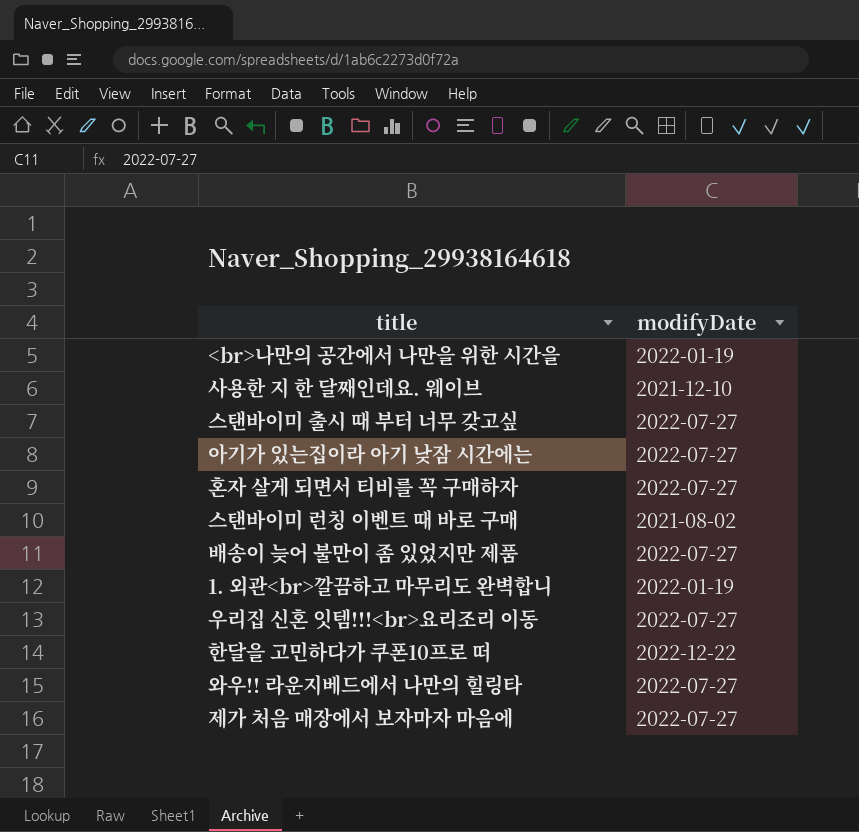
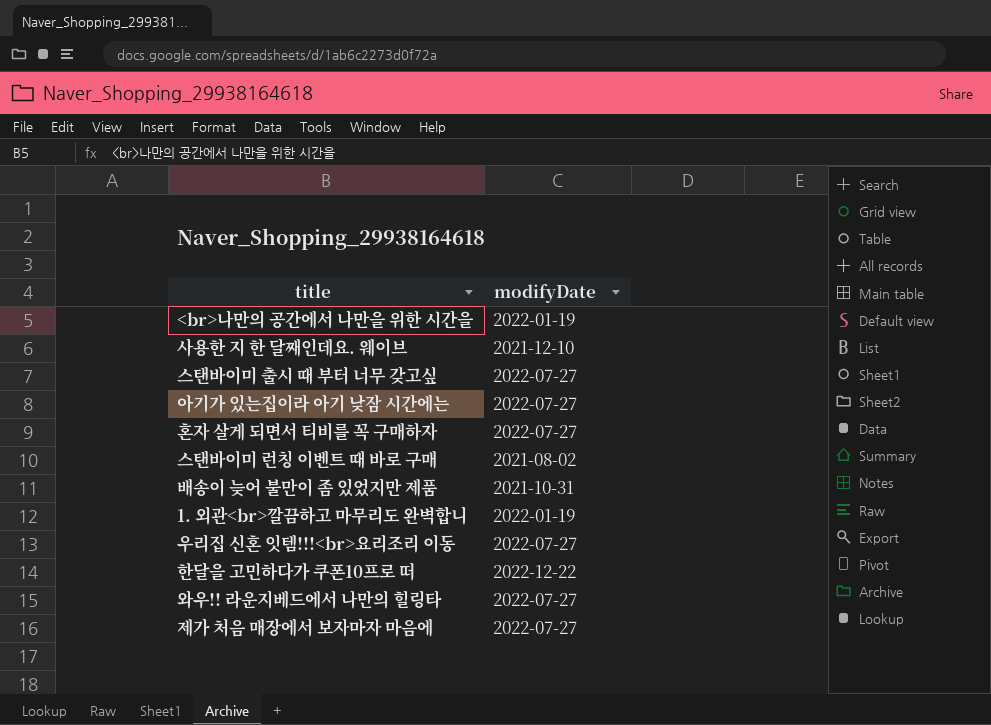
배송이 늦어 불만이 좀 있었지만 제품 | modifyDate: 2022-07-27 -> 2021-10-31

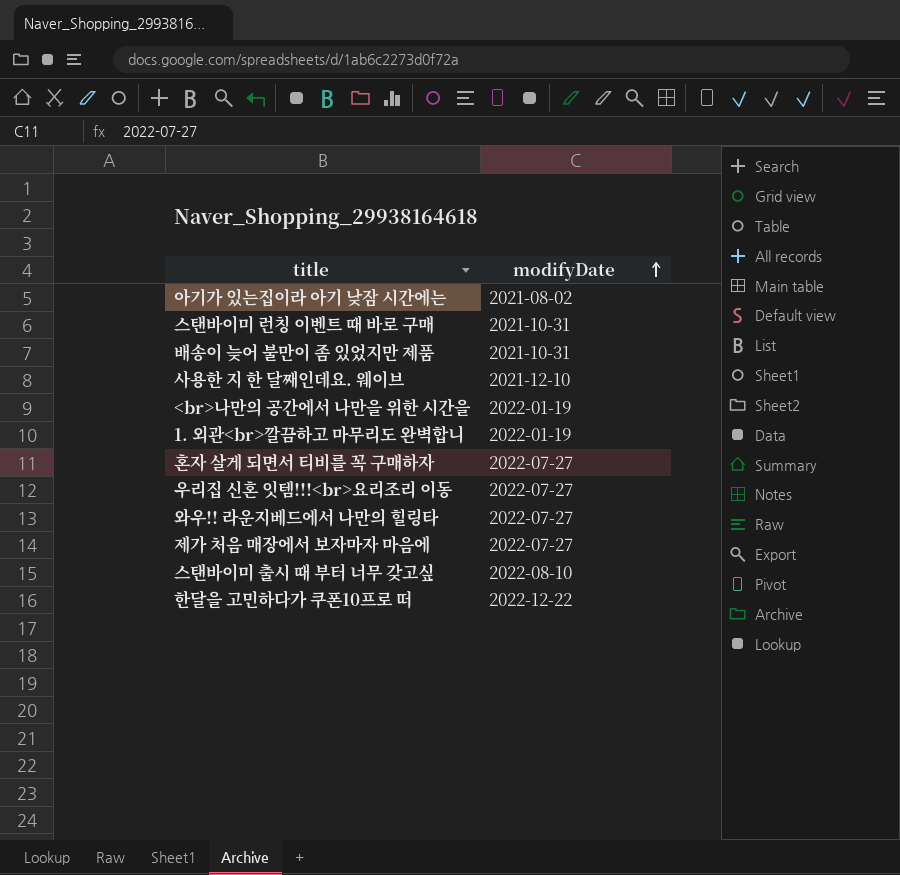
row order: none -> modifyDate ascending
아기가 있는집이라 아기 낮잠 시간에는 | modifyDate: 2022-07-27 -> 2021-08-02
스탠바이미 런칭 이벤트 때 바로 구매 | modifyDate: 2021-08-02 -> 2021-10-31
스탠바이미 출시 때 부터 너무 갖고싶 | modifyDate: 2022-07-27 -> 2022-08-10

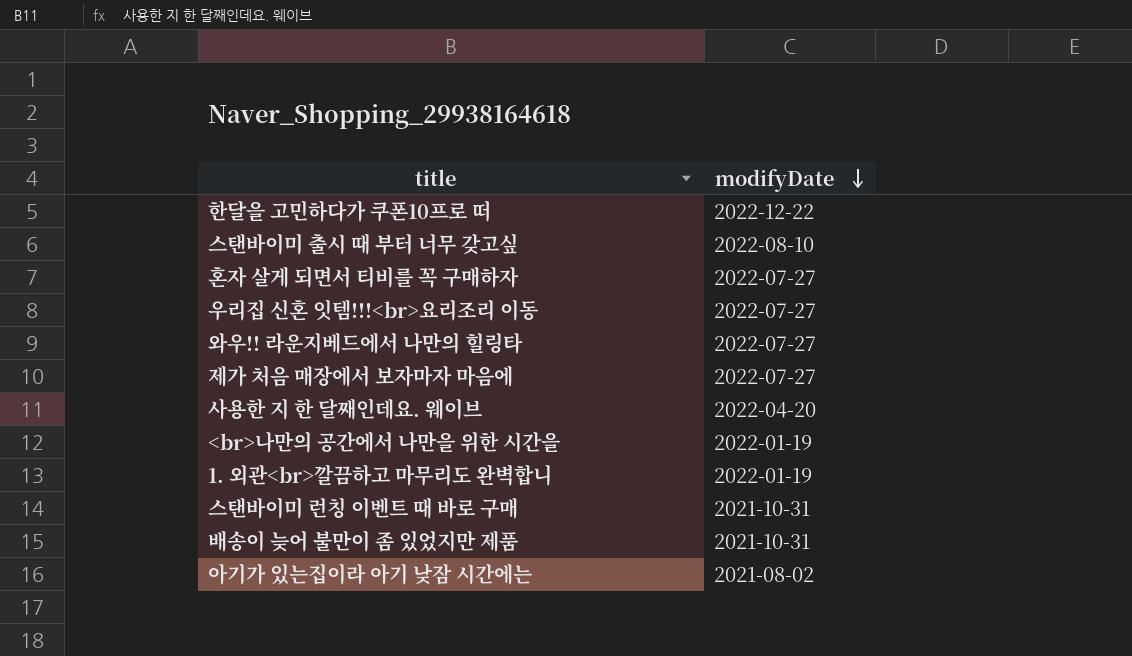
row order: modifyDate ascending -> modifyDate descending
사용한 지 한 달째인데요. 웨이브 | modifyDate: 2021-12-10 -> 2022-04-20

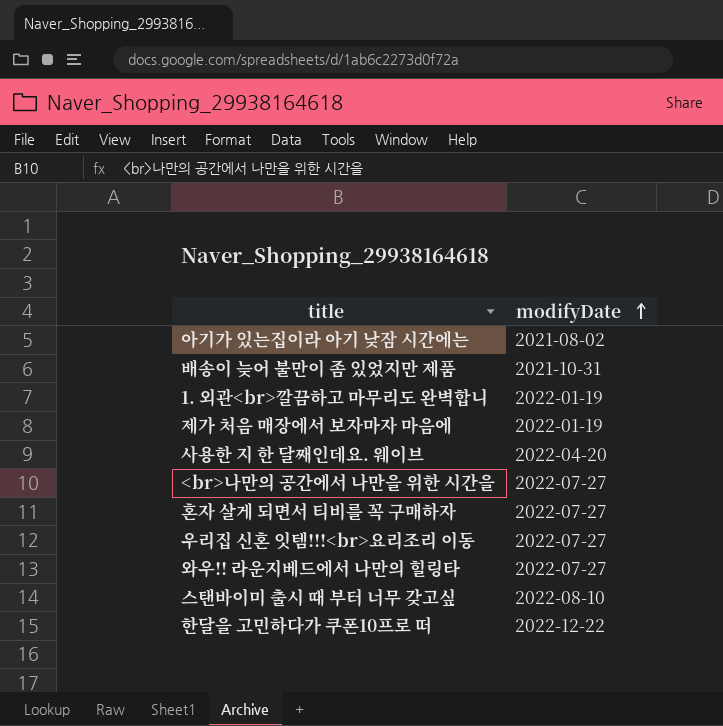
row order: modifyDate descending -> modifyDate ascending
row 스탠바이미 런칭 이벤트 때 바로 구매: 2021-10-31 -> none
제가 처음 매장에서 보자마자 마음에 | modifyDate: 2022-07-27 -> 2022-01-19
<br>나만의 공간에서 나만을 위한 시간을 | modifyDate: 2022-01-19 -> 2022-07-27

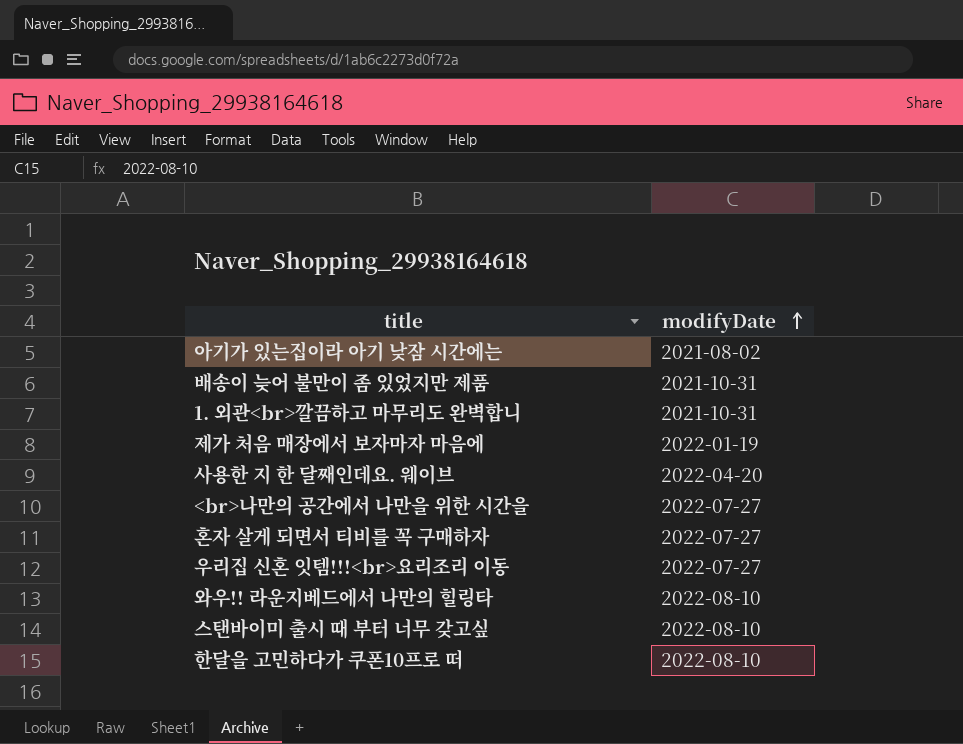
1. 외관<br>깔끔하고 마무리도 완벽합니 | modifyDate: 2022-01-19 -> 2021-10-31
와우!! 라운지베드에서 나만의 힐링타 | modifyDate: 2022-07-27 -> 2022-08-10
한달을 고민하다가 쿠폰10프로 떠 | modifyDate: 2022-12-22 -> 2022-08-10

